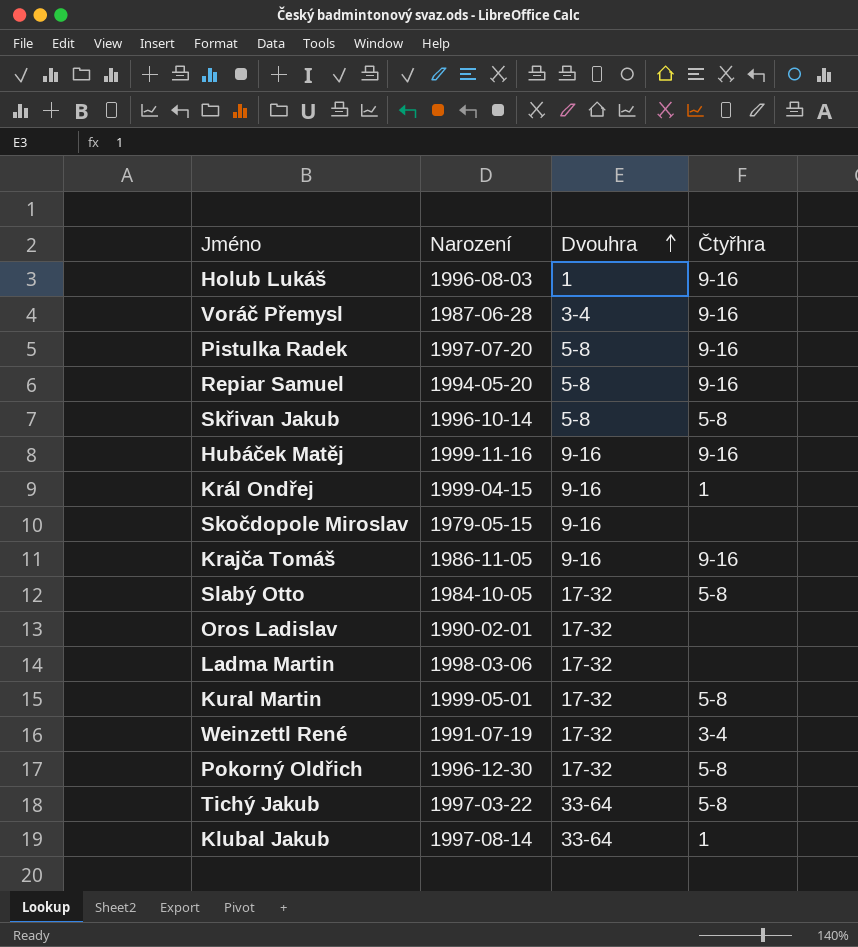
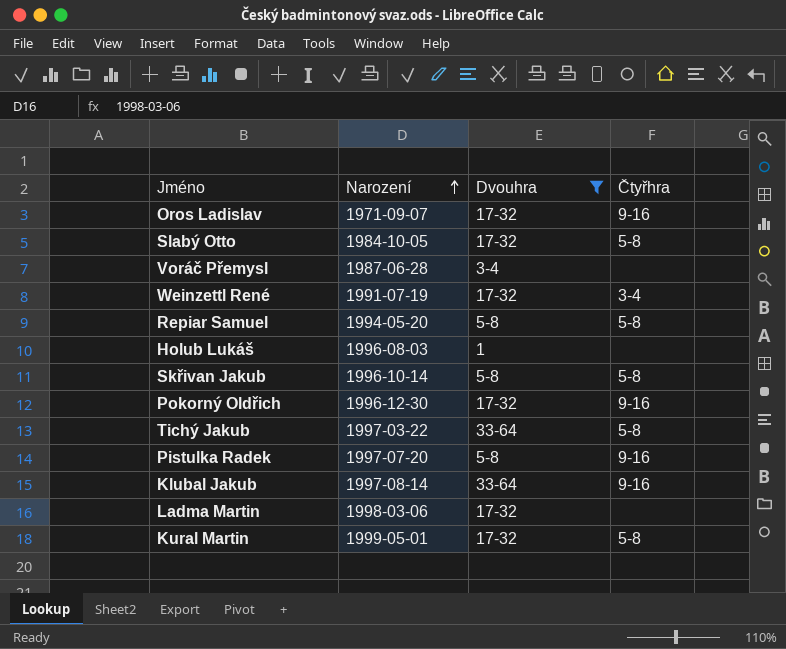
filter: none -> Dvouhra != 9-16
row order: Dvouhra ascending -> Narození ascending
Oros Ladislav | Narození: 1990-02-01 -> 1971-09-07
Oros Ladislav | Čtyřhra: none -> 9-16
Voráč Přemysl | Čtyřhra: 9-16 -> none
Repiar Samuel | Čtyřhra: 9-16 -> 5-8
Holub Lukáš | Čtyřhra: 9-16 -> none
Pokorný Oldřich | Čtyřhra: 5-8 -> 9-16
Klubal Jakub | Čtyřhra: 1 -> 9-16

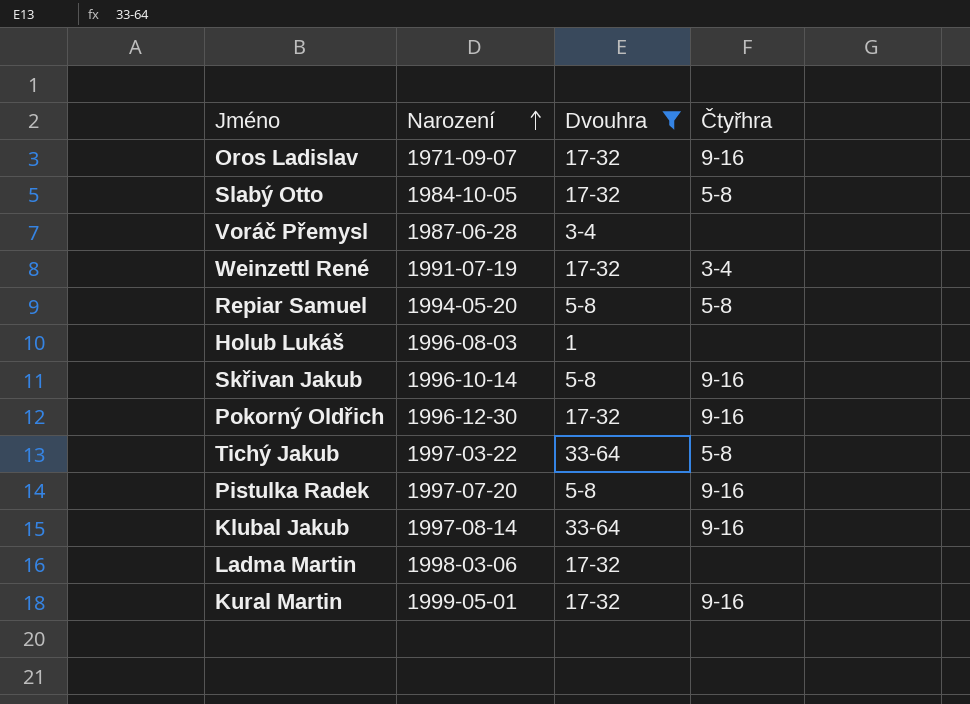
Skřivan Jakub | Čtyřhra: 5-8 -> 9-16
Kural Martin | Čtyřhra: 5-8 -> 9-16

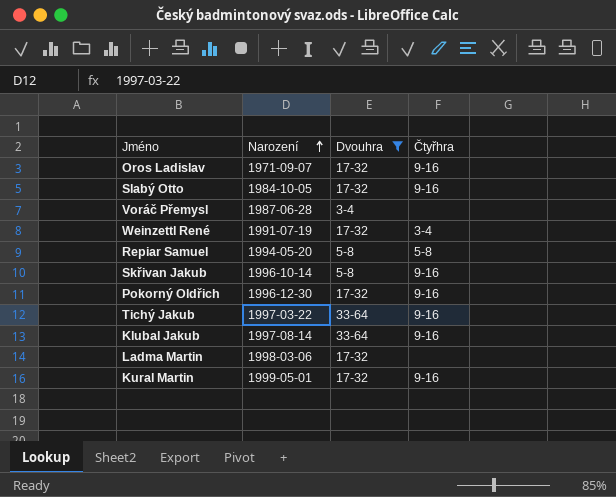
row Holub Lukáš: 1996-08-03 | 1 | none -> none
row Pistulka Radek: 1997-07-20 | 5-8 | 9-16 -> none
Slabý Otto | Čtyřhra: 5-8 -> 9-16
Tichý Jakub | Čtyřhra: 5-8 -> 9-16

